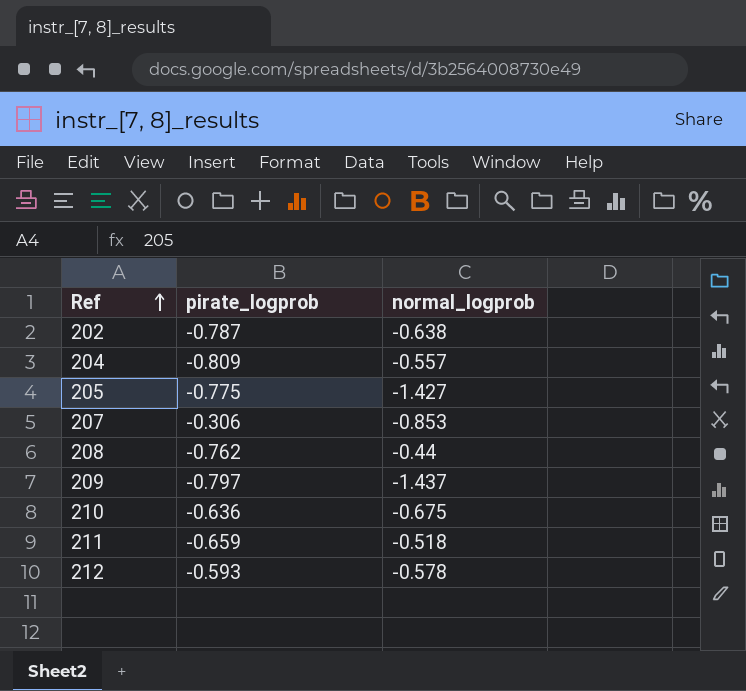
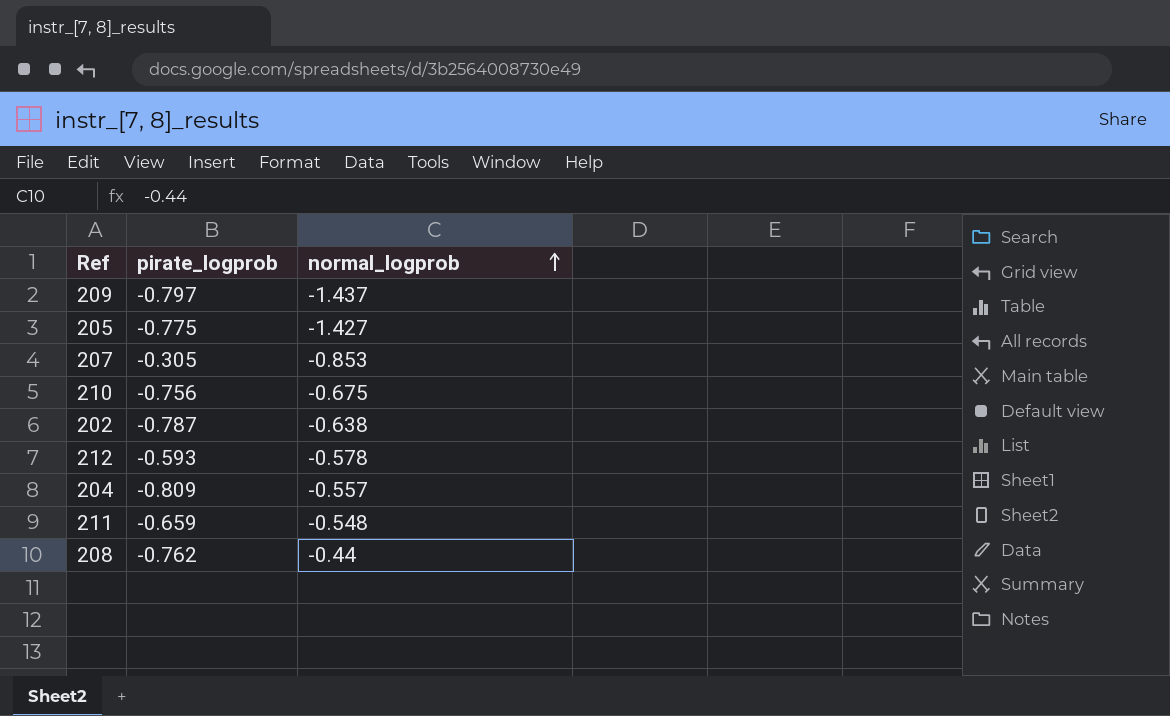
row order: Ref ascending -> normal_logprob ascending
207 | pirate_logprob: -0.306 -> -0.305
210 | pirate_logprob: -0.636 -> -0.756
211 | normal_logprob: -0.518 -> -0.548

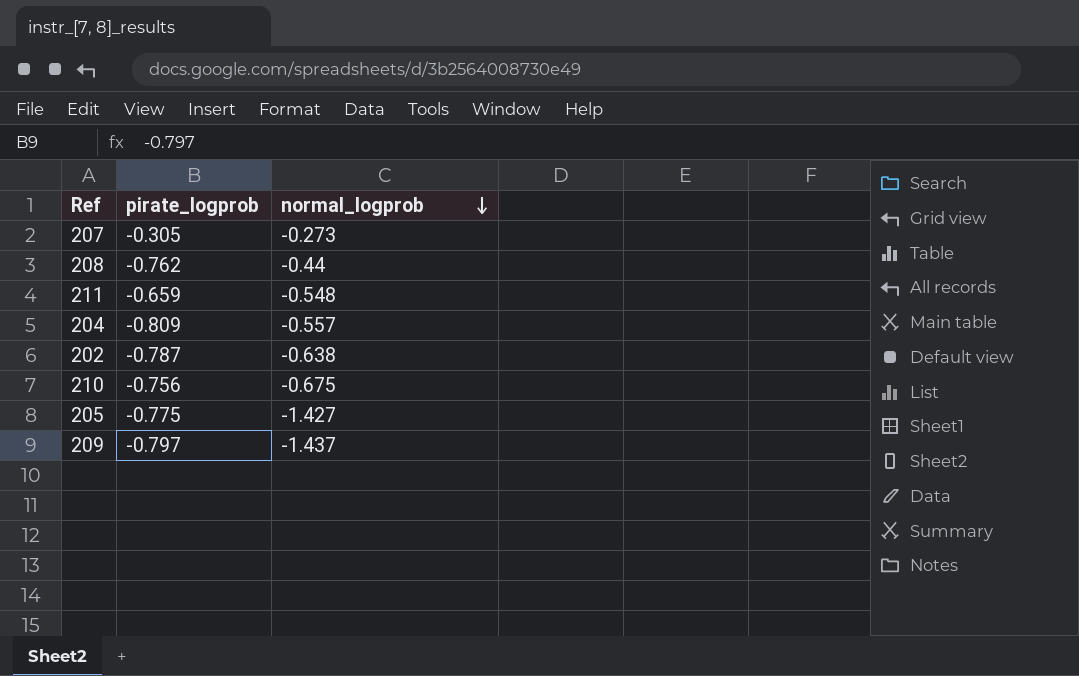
row order: normal_logprob ascending -> normal_logprob descending
row 212: -0.593 | -0.578 -> none
207 | normal_logprob: -0.853 -> -0.273

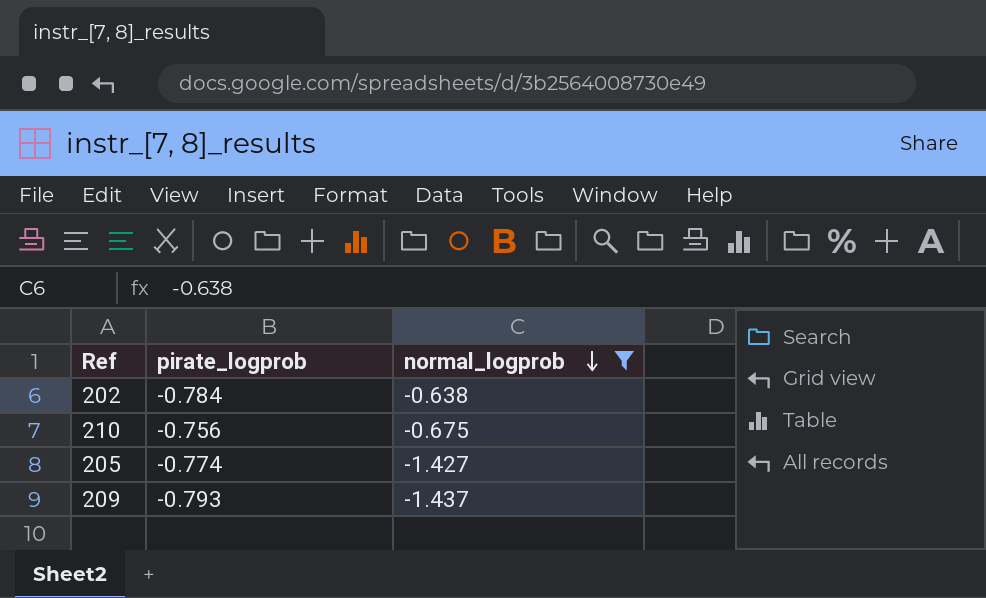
filter: none -> normal_logprob <= -0.638
202 | pirate_logprob: -0.787 -> -0.784
205 | pirate_logprob: -0.775 -> -0.774
209 | pirate_logprob: -0.797 -> -0.793

